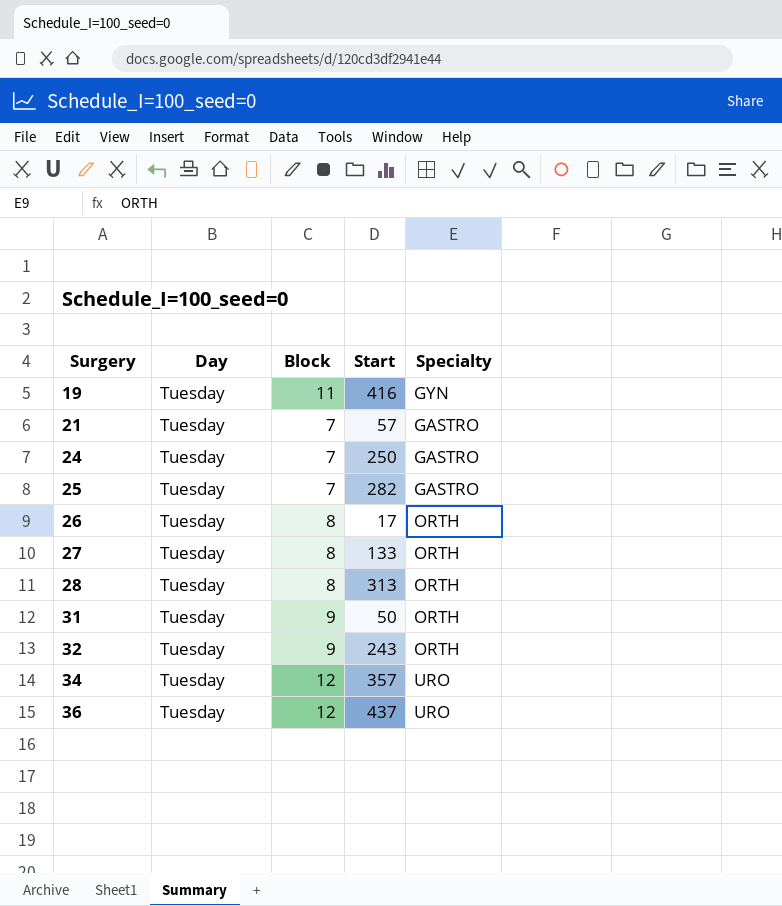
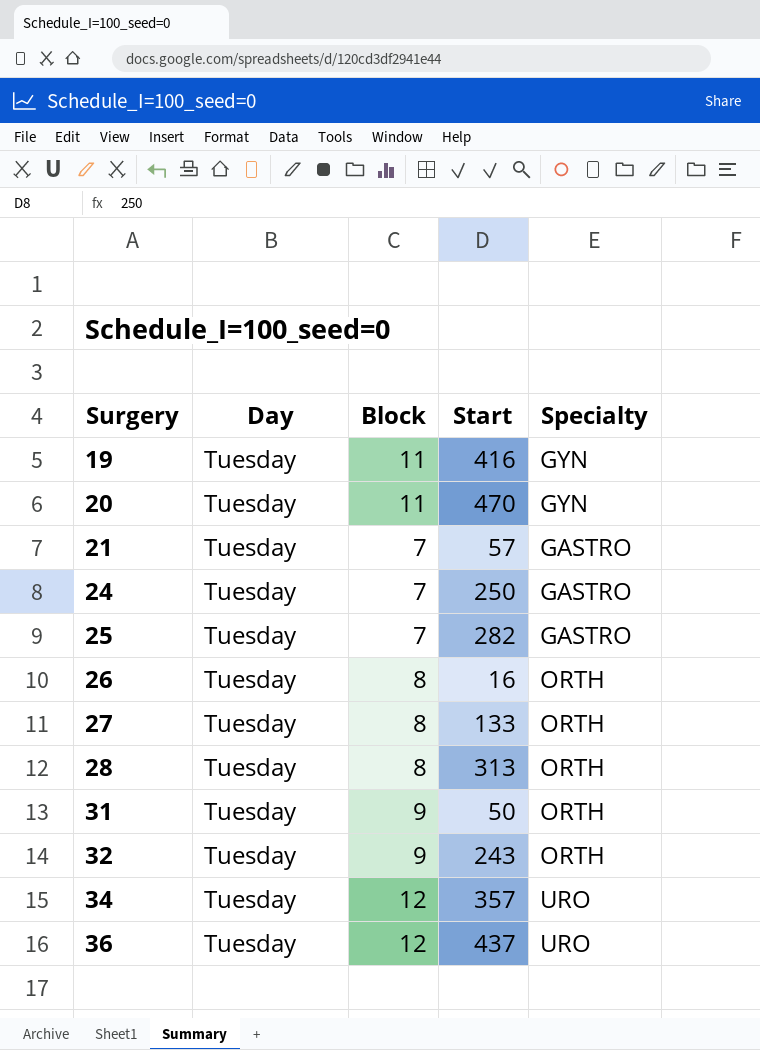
row 20: none -> Tuesday | 11 | 470 | GYN
26 | Start: 17 -> 16

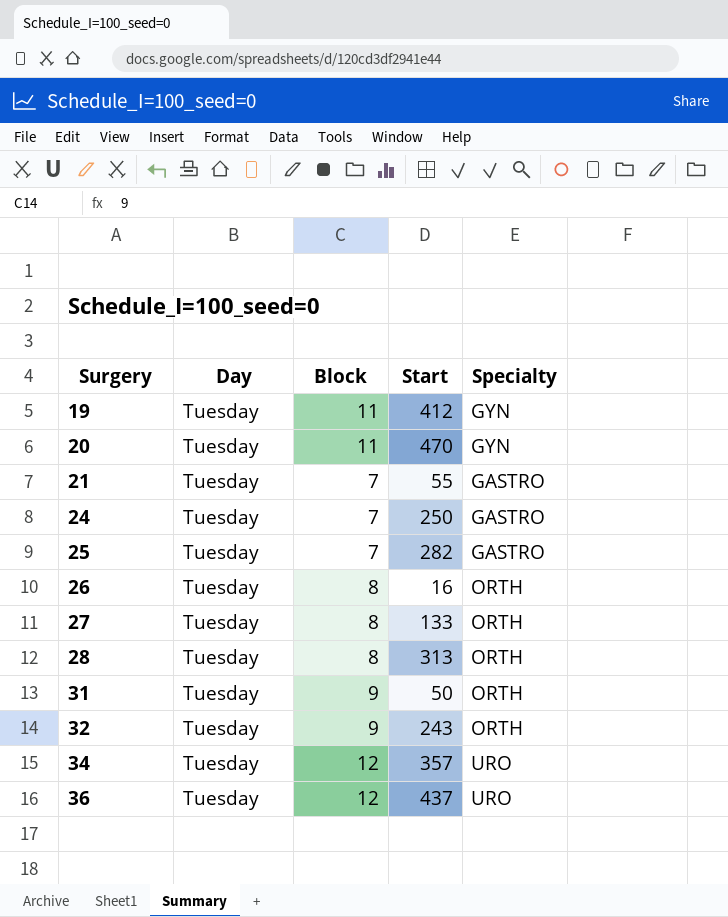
19 | Start: 416 -> 412
21 | Start: 57 -> 55

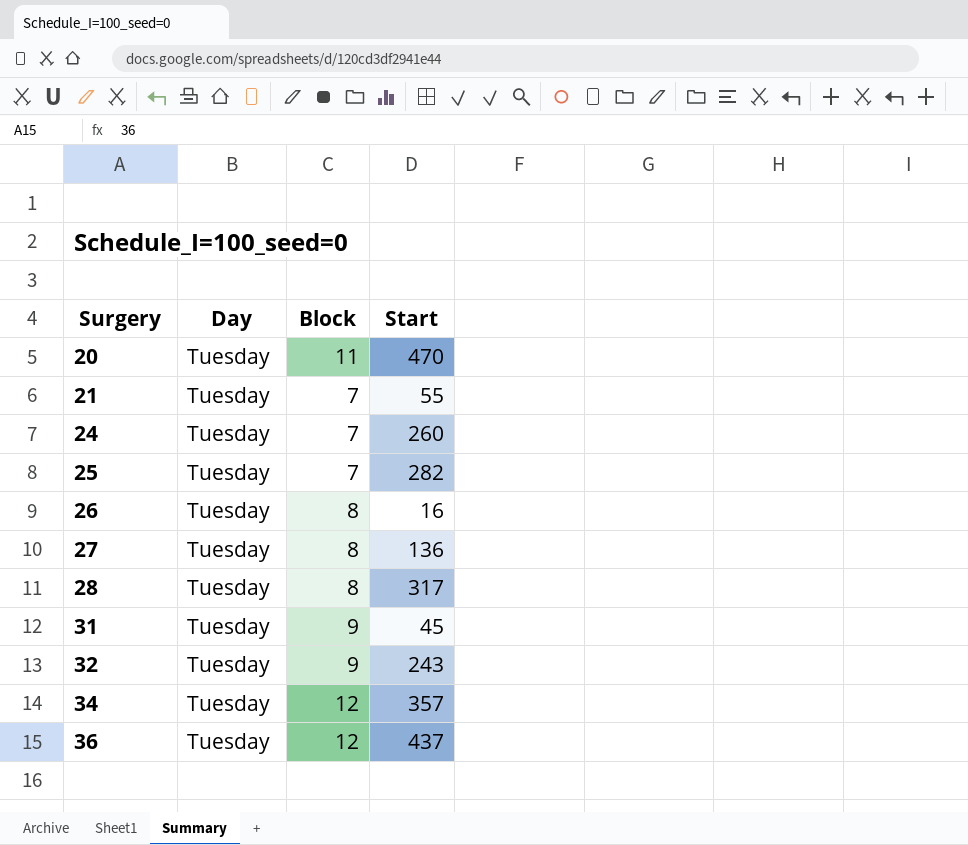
column Specialty | position: 5 -> none
row 19: Tuesday | 11 | 412 | GYN -> none
24 | Start: 250 -> 260
27 | Start: 133 -> 136
28 | Start: 313 -> 317
31 | Start: 50 -> 45

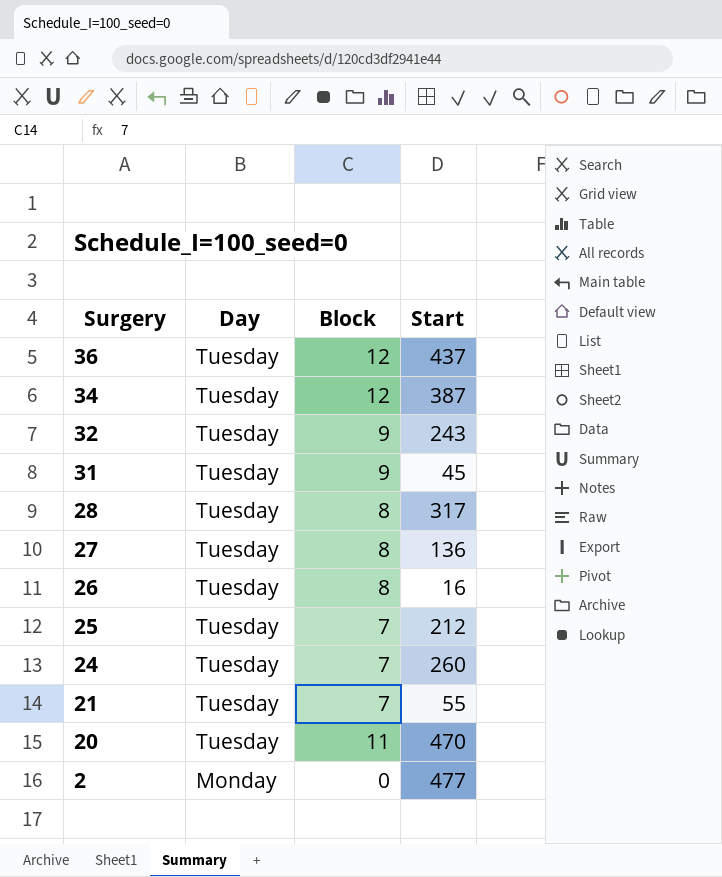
row order: Surgery ascending -> Surgery descending
34 | Start: 357 -> 387
25 | Start: 282 -> 212
row 2: none -> Monday | 0 | 477

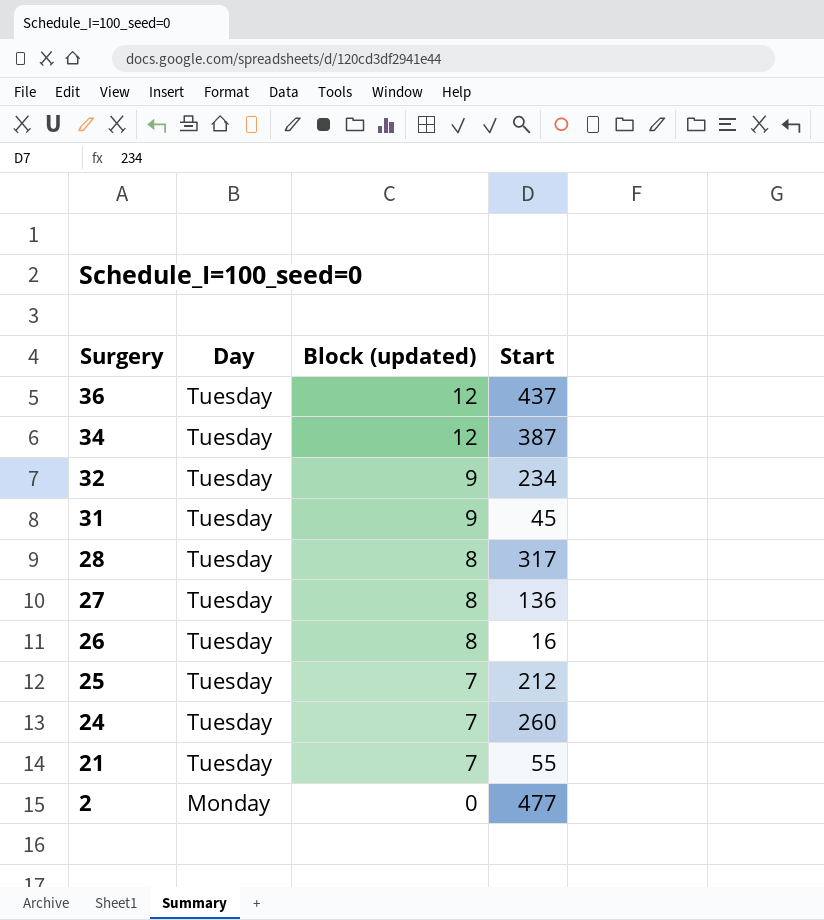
column name: Block -> Block (updated)
row 20: Tuesday | 11 | 470 -> none
32 | Start: 243 -> 234

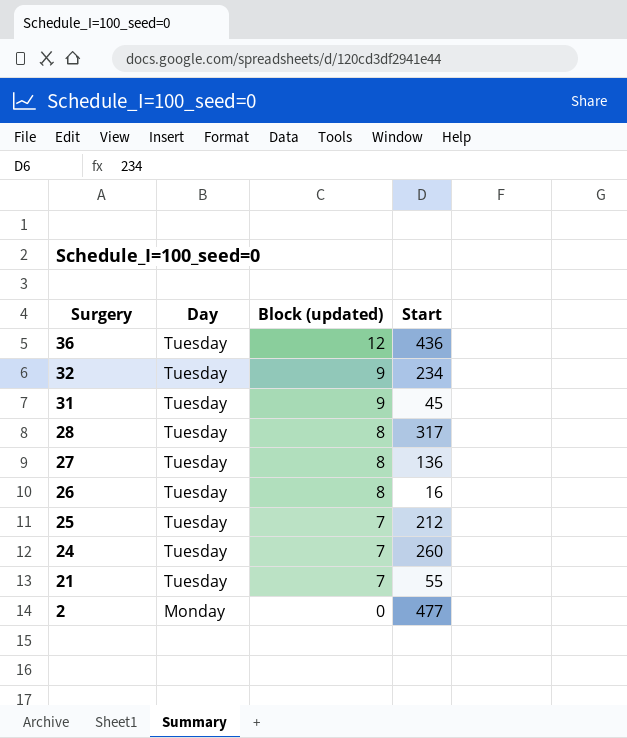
row 34: Tuesday | 12 | 387 -> none
36 | Start: 437 -> 436

